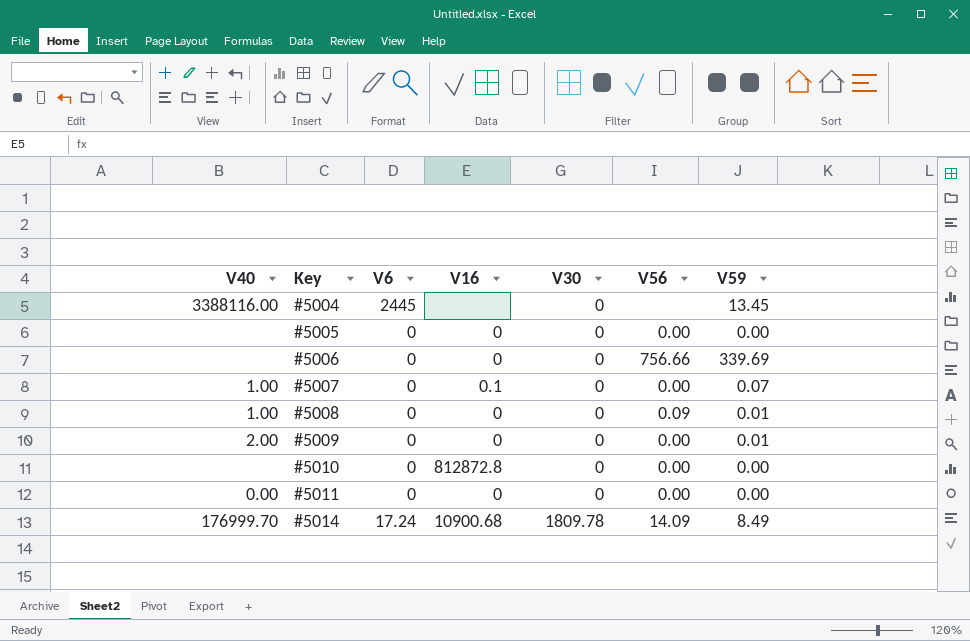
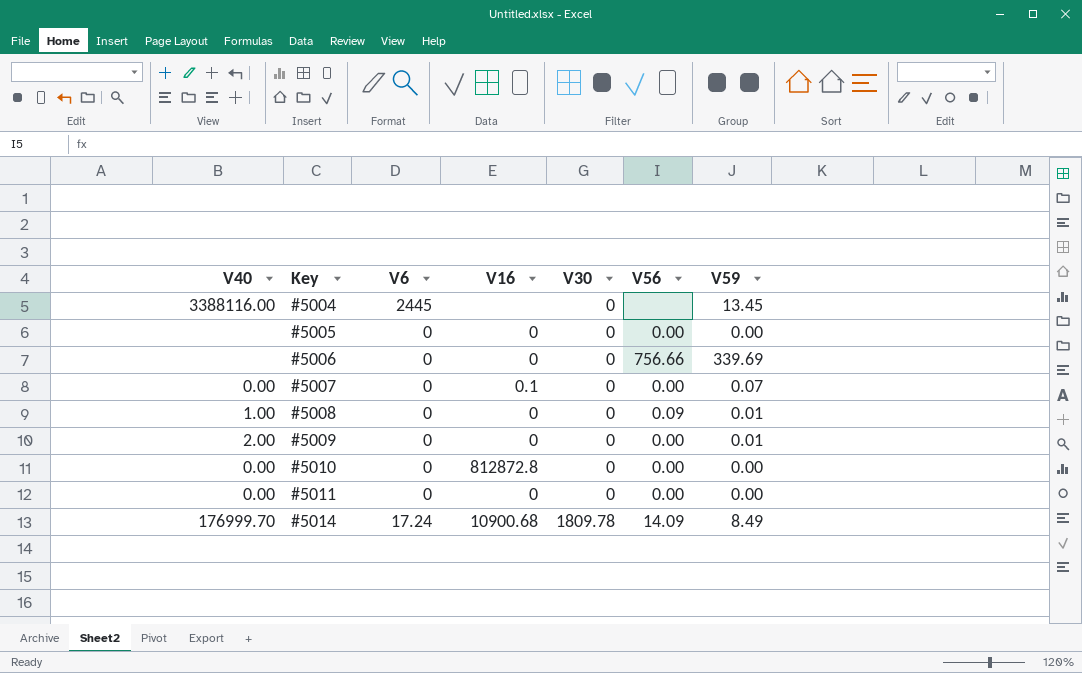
#5007 | V40: 1.00 -> 0.00
#5010 | V40: none -> 0.00

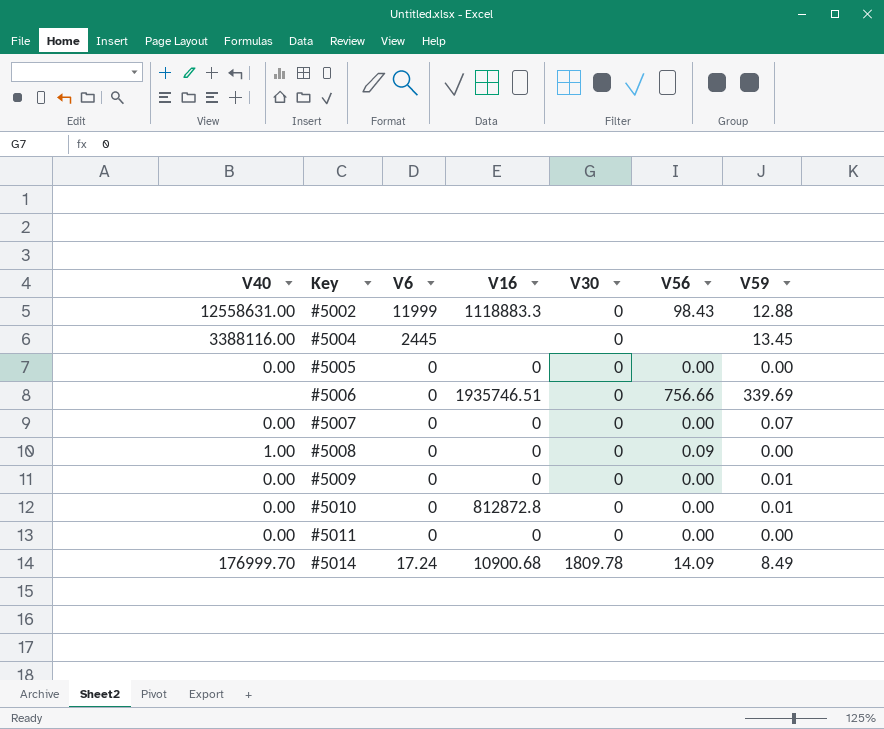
row #5002: none -> 12558631.00 | 11999 | 1118883.3 | 0 | 98.43 | 12.88
#5005 | V40: none -> 0.00
#5006 | V16: 0 -> 1935746.51
#5007 | V16: 0.1 -> 0
#5008 | V59: 0.01 -> 0.00
#5009 | V40: 2.00 -> 0.00
#5010 | V59: 0.00 -> 0.01

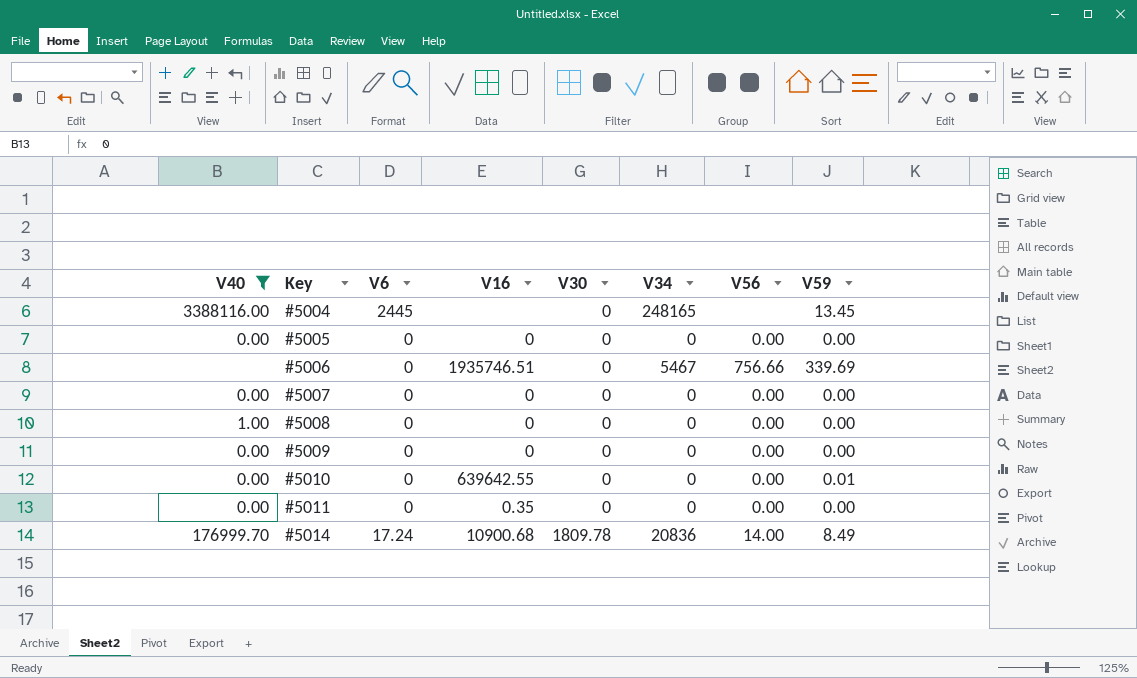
filter: none -> V40 != 12558631.00
column V34 | position: none -> 6
#5007 | V59: 0.07 -> 0.00
#5008 | V56: 0.09 -> 0.00
#5009 | V59: 0.01 -> 0.00
#5010 | V16: 812872.8 -> 639642.55
#5011 | V16: 0 -> 0.35
#5014 | V56: 14.09 -> 14.00

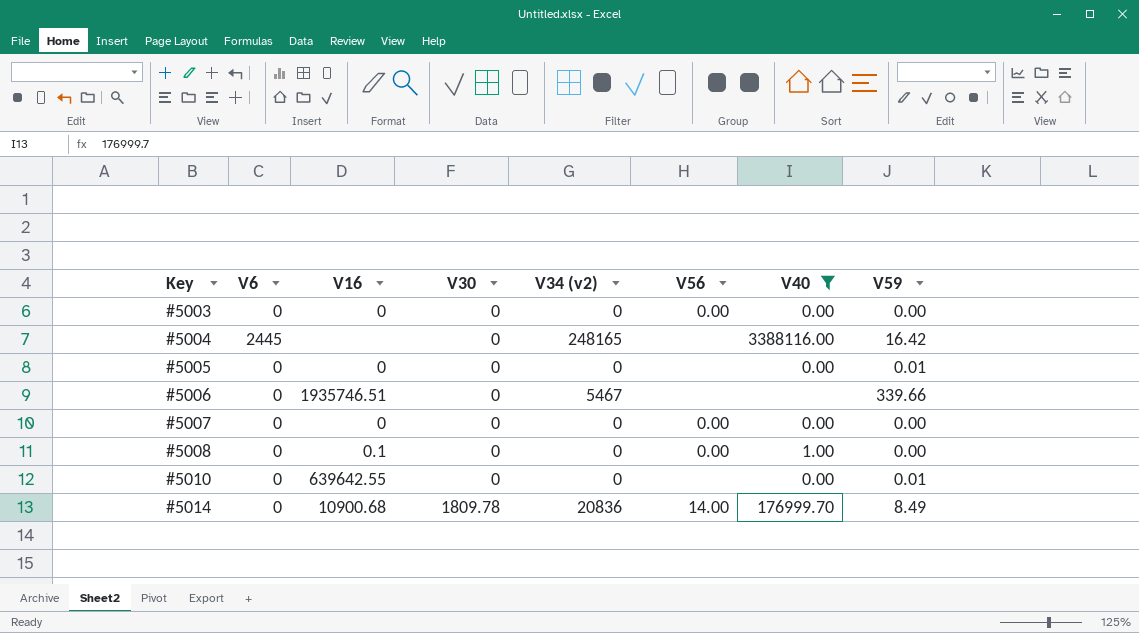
column name: V34 -> V34 (v2)
column V40 | position: 1 -> 7
row #5009: 0.00 | 0 | 0 | 0 | 0 | 0.00 | 0.00 -> none
row #5011: 0.00 | 0 | 0.35 | 0 | 0 | 0.00 | 0.00 -> none
row #5003: none -> 0 | 0 | 0 | 0 | 0.00 | 0.00 | 0.00
#5004 | V59: 13.45 -> 16.42
#5005 | V56: 0.00 -> none
#5005 | V59: 0.00 -> 0.01
#5006 | V56: 756.66 -> none
#5006 | V59: 339.69 -> 339.66
#5008 | V16: 0 -> 0.1
#5010 | V56: 0.00 -> none
#5014 | V6: 17.24 -> 0

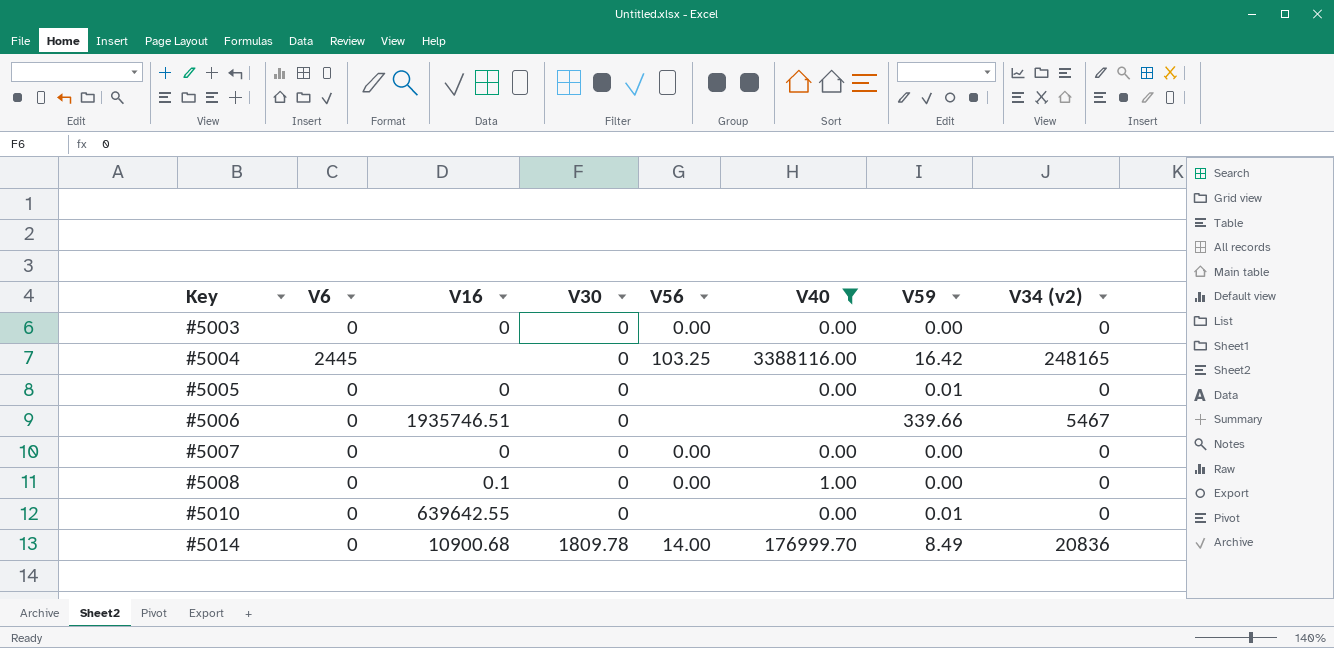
column V34 (v2) | position: 5 -> 8
#5004 | V56: none -> 103.25

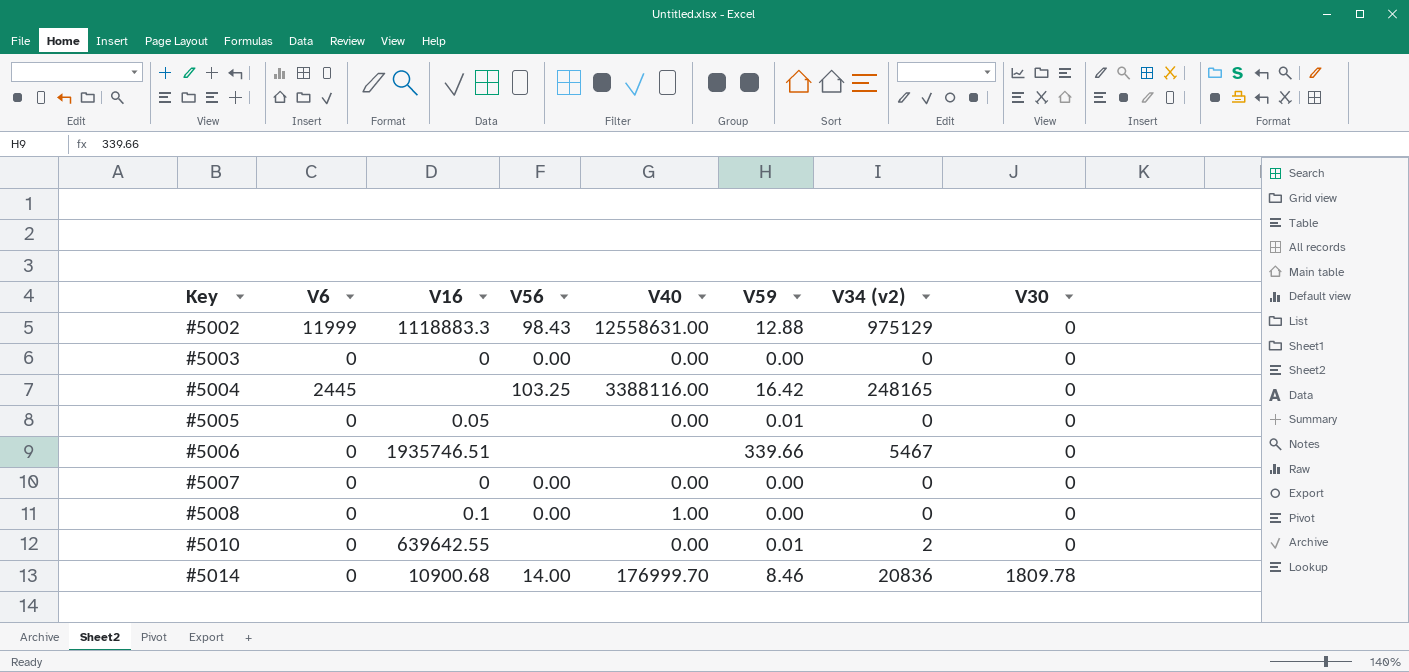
filter: V40 != 12558631.00 -> none
column V30 | position: 4 -> 8
#5005 | V16: 0 -> 0.05
#5010 | V34 (v2): 0 -> 2
#5014 | V59: 8.49 -> 8.46

